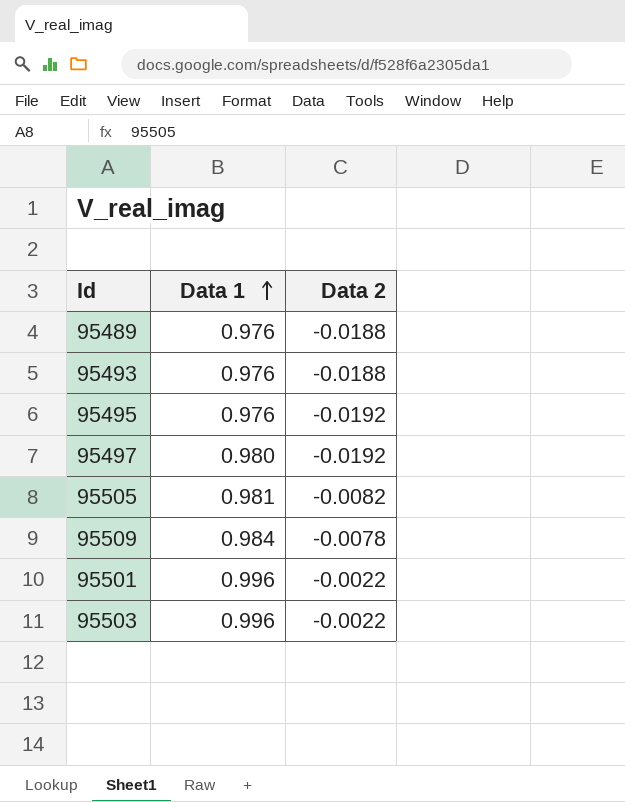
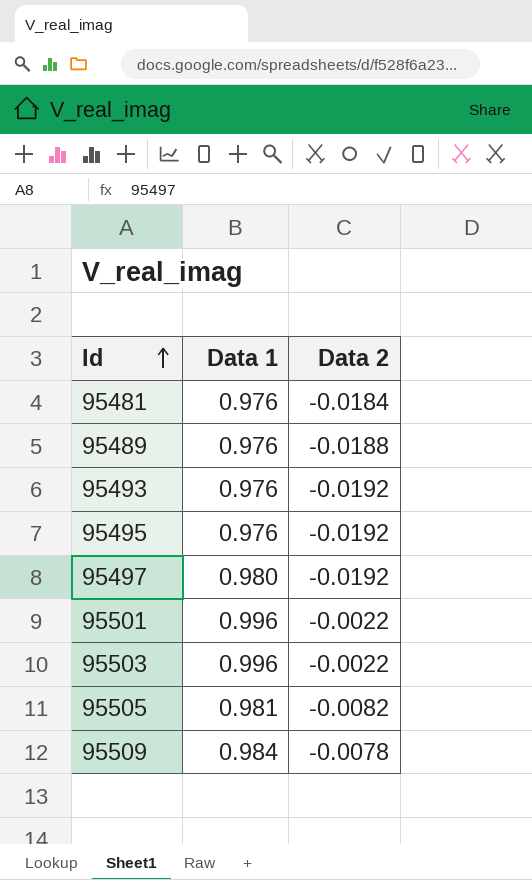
row order: Data 1 ascending -> Id ascending
row 95481: none -> 0.976 | -0.0184
95493 | Data 2: -0.0188 -> -0.0192

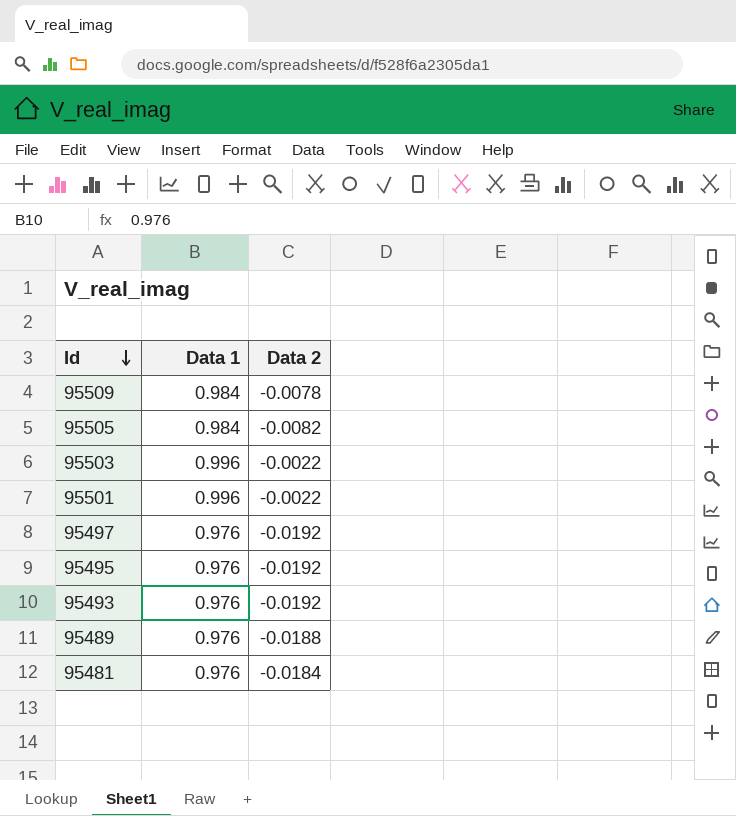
row order: Id ascending -> Id descending
95505 | Data 1: 0.981 -> 0.984
95497 | Data 1: 0.980 -> 0.976

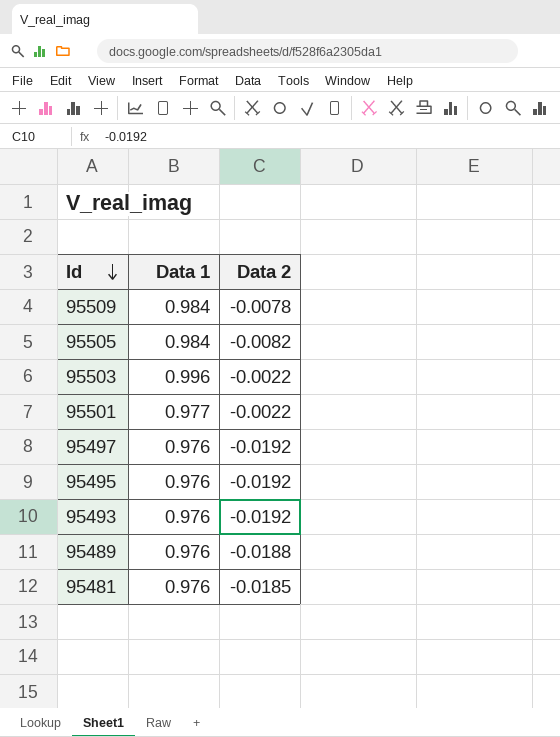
95501 | Data 1: 0.996 -> 0.977
95481 | Data 2: -0.0184 -> -0.0185

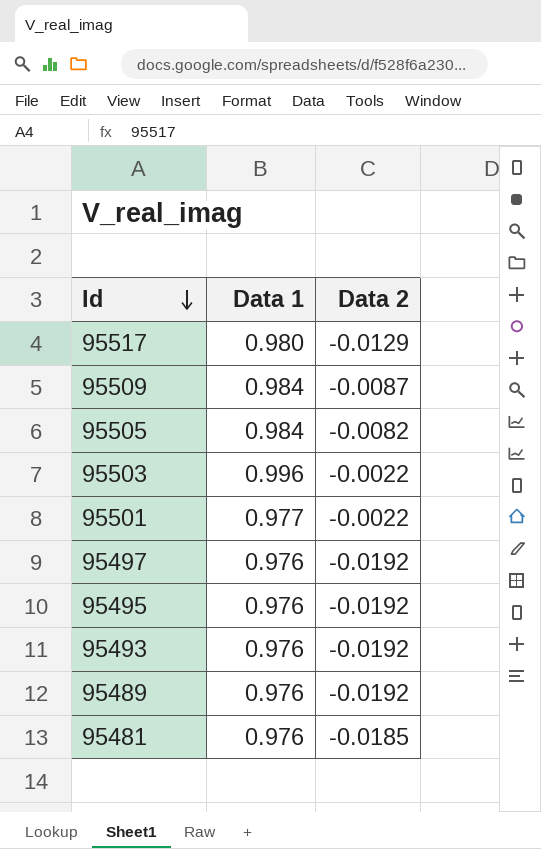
row 95517: none -> 0.980 | -0.0129
95509 | Data 2: -0.0078 -> -0.0087
95489 | Data 2: -0.0188 -> -0.0192

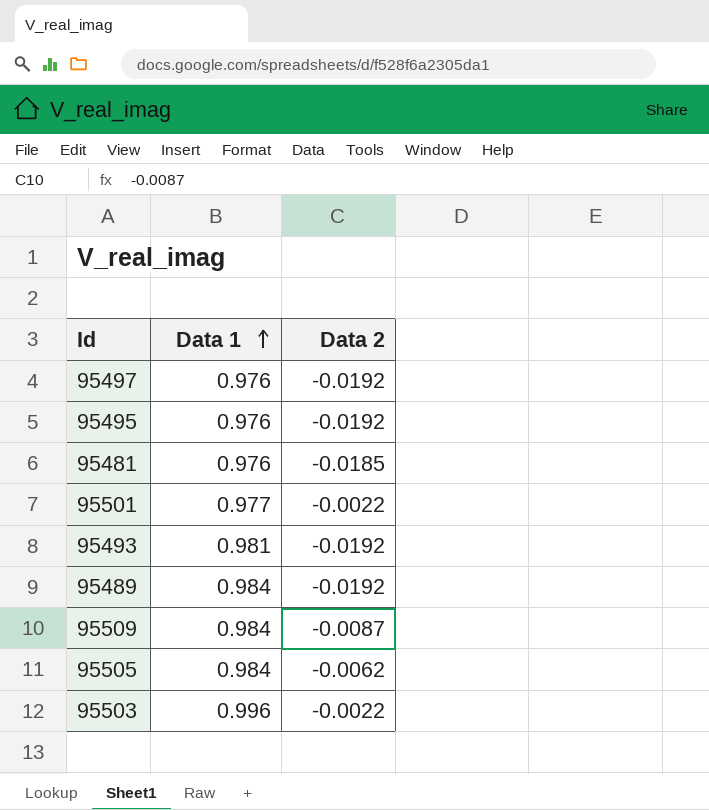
row order: Id descending -> Data 1 ascending
row 95517: 0.980 | -0.0129 -> none
95493 | Data 1: 0.976 -> 0.981
95489 | Data 1: 0.976 -> 0.984
95505 | Data 2: -0.0082 -> -0.0062

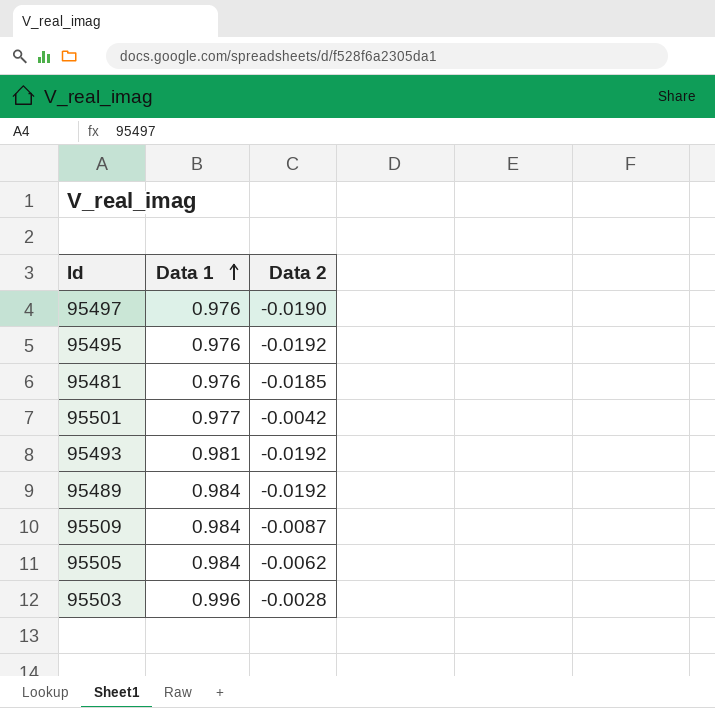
95497 | Data 2: -0.0192 -> -0.0190
95501 | Data 2: -0.0022 -> -0.0042
95503 | Data 2: -0.0022 -> -0.0028

